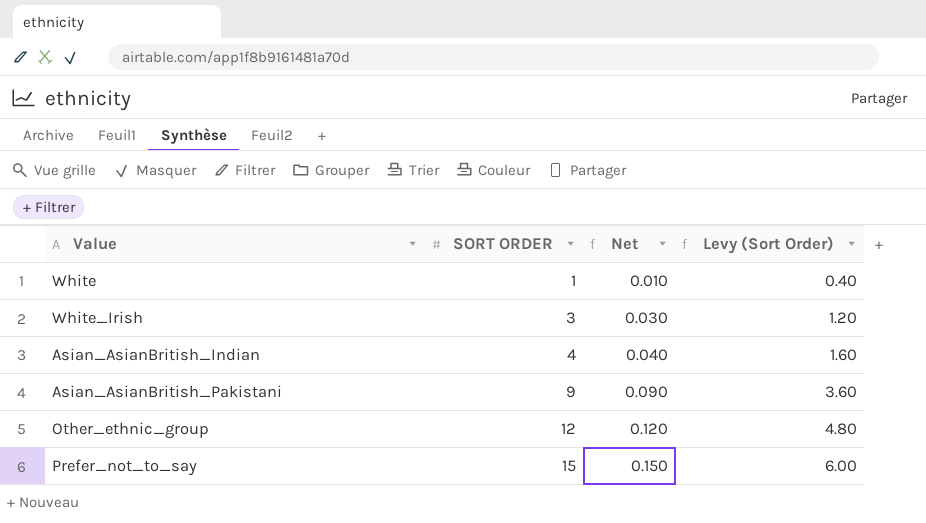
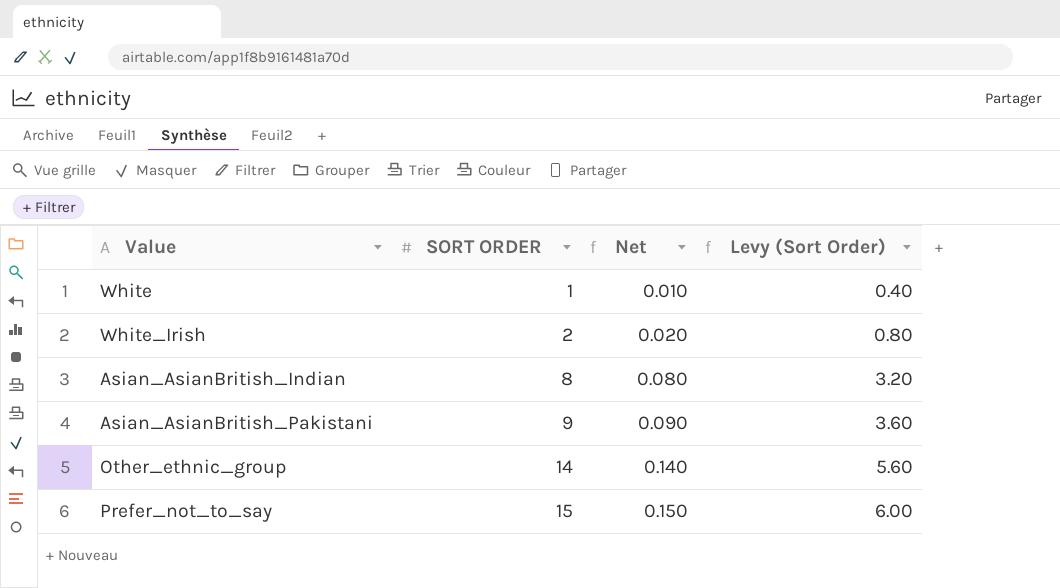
White_Irish | SORT ORDER: 3 -> 2
White_Irish | Net: 0.030 -> 0.020
White_Irish | Levy (Sort Order): 1.20 -> 0.80
Asian_AsianBritish_Indian | SORT ORDER: 4 -> 8
Asian_AsianBritish_Indian | Net: 0.040 -> 0.080
Asian_AsianBritish_Indian | Levy (Sort Order): 1.60 -> 3.20
Other_ethnic_group | SORT ORDER: 12 -> 14
Other_ethnic_group | Net: 0.120 -> 0.140
Other_ethnic_group | Levy (Sort Order): 4.80 -> 5.60

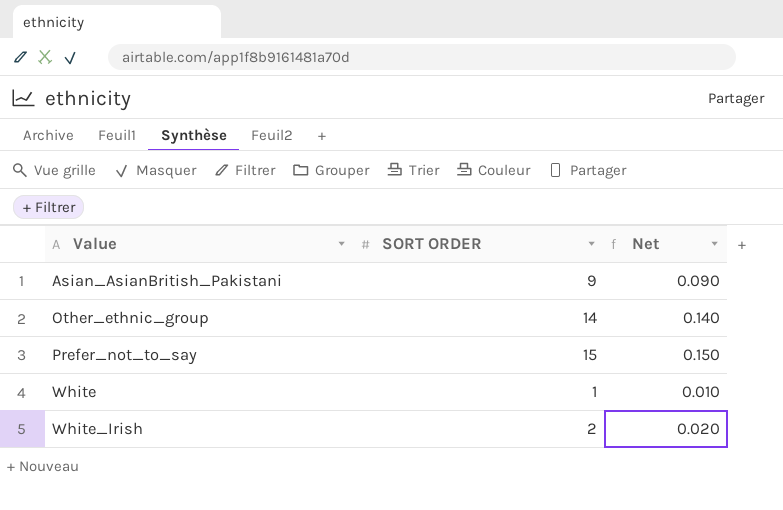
row order: SORT ORDER ascending -> Value ascending
column Levy (Sort Order) | formula: [SORT ORDER] * 0.4 -> none
row Asian_AsianBritish_Indian: 8 | 0.080 | 3.20 -> none

